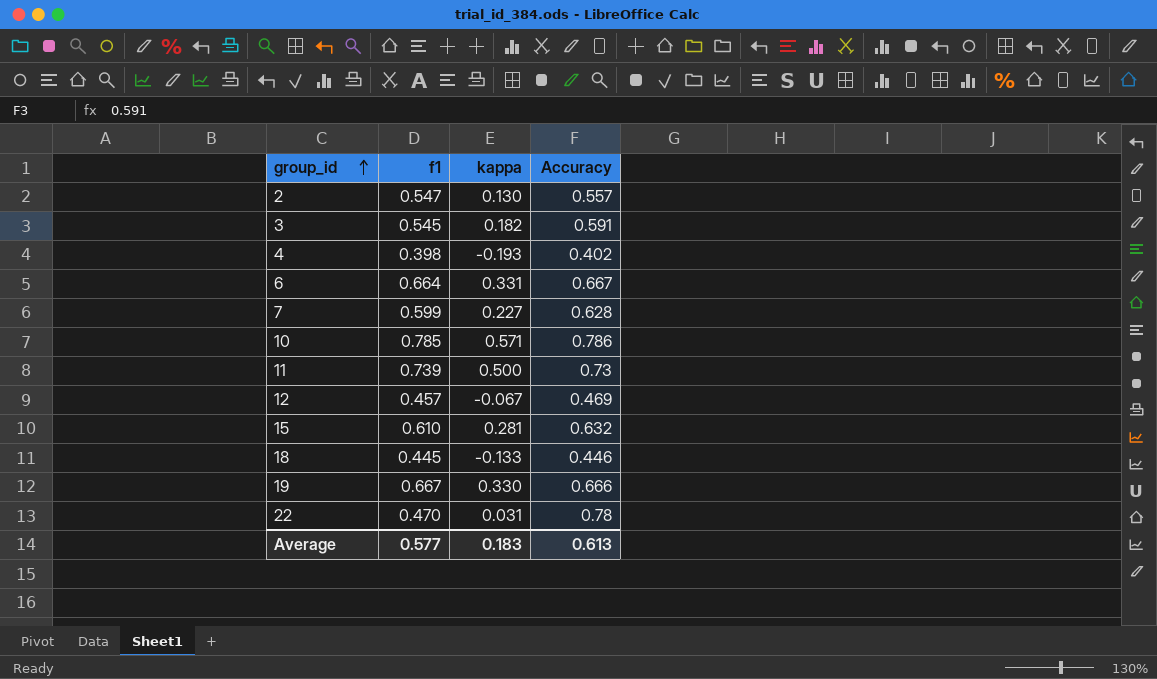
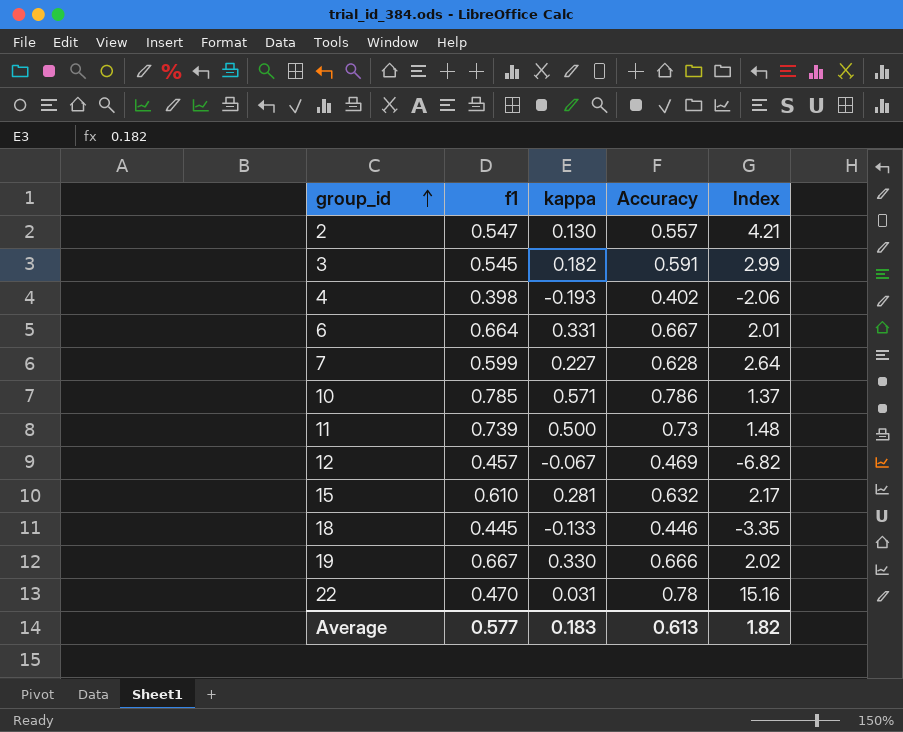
column Index | formula: none -> [f1] / [kappa]

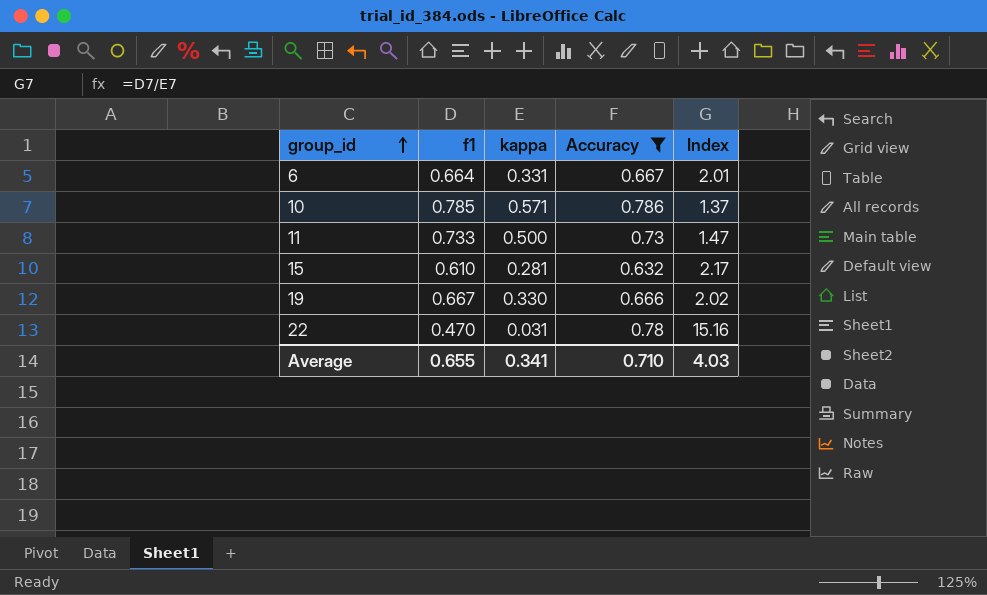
filter: none -> Accuracy >= 0.632
11 | f1: 0.739 -> 0.733
11 | Index: 1.48 -> 1.47
Average | f1: 0.577 -> 0.655
Average | kappa: 0.183 -> 0.341
Average | Accuracy: 0.613 -> 0.710
Average | Index: 1.82 -> 4.03

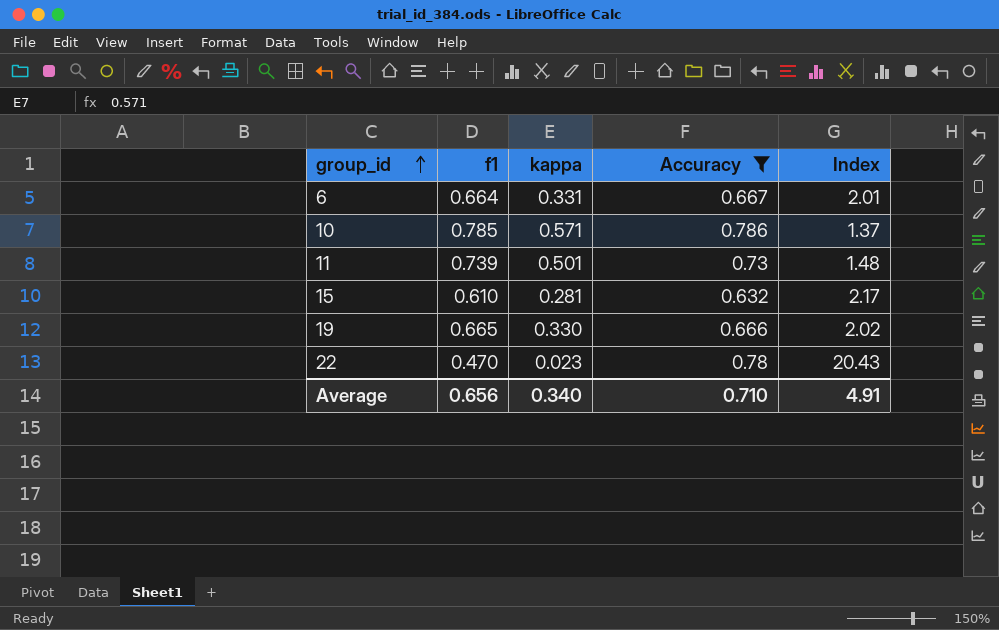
11 | f1: 0.733 -> 0.739
11 | kappa: 0.500 -> 0.501
11 | Index: 1.47 -> 1.48
19 | f1: 0.667 -> 0.665
22 | kappa: 0.031 -> 0.023
22 | Index: 15.16 -> 20.43
Average | f1: 0.655 -> 0.656
Average | kappa: 0.341 -> 0.340
Average | Index: 4.03 -> 4.91

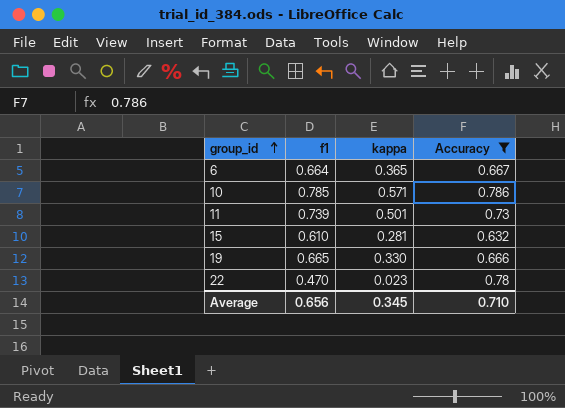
column Index | formula: [f1] / [kappa] -> none
6 | kappa: 0.331 -> 0.365
Average | kappa: 0.340 -> 0.345

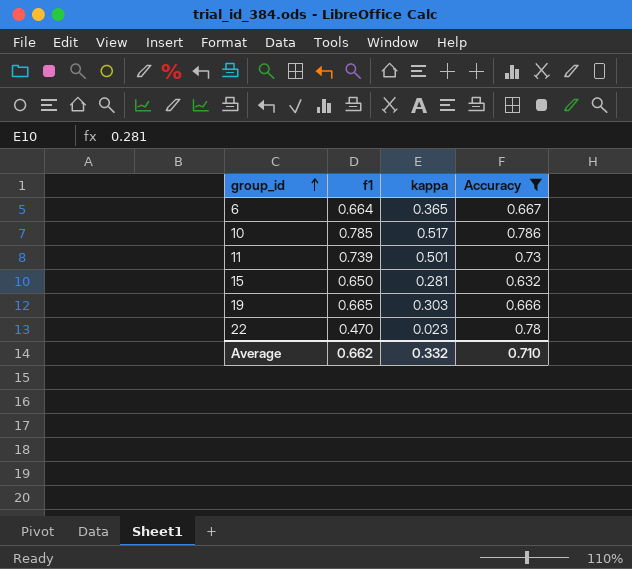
10 | kappa: 0.571 -> 0.517
15 | f1: 0.610 -> 0.650
19 | kappa: 0.330 -> 0.303
Average | f1: 0.656 -> 0.662
Average | kappa: 0.345 -> 0.332

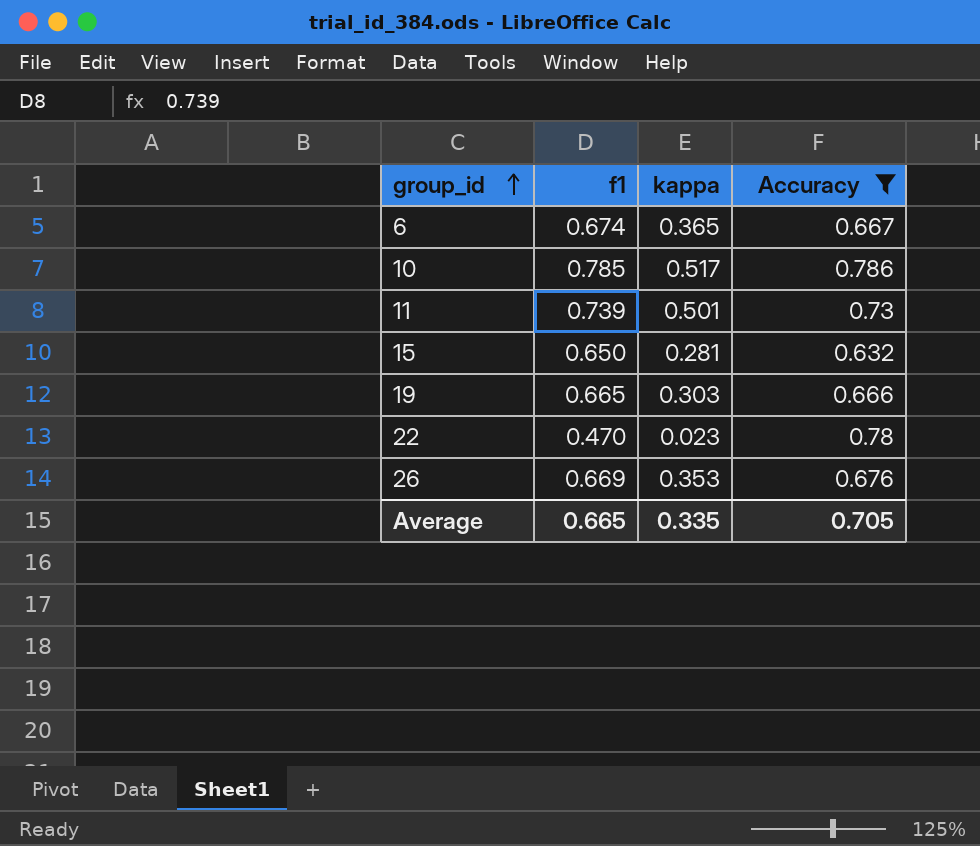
6 | f1: 0.664 -> 0.674
row 26: none -> 0.669 | 0.353 | 0.676
Average | f1: 0.662 -> 0.665
Average | kappa: 0.332 -> 0.335
Average | Accuracy: 0.710 -> 0.705

